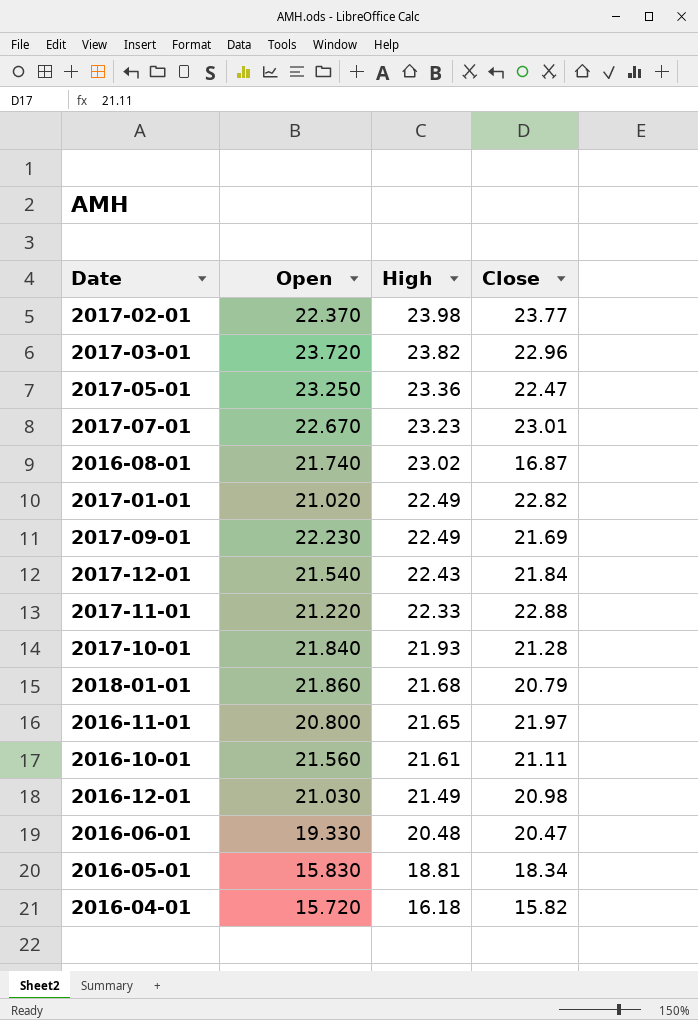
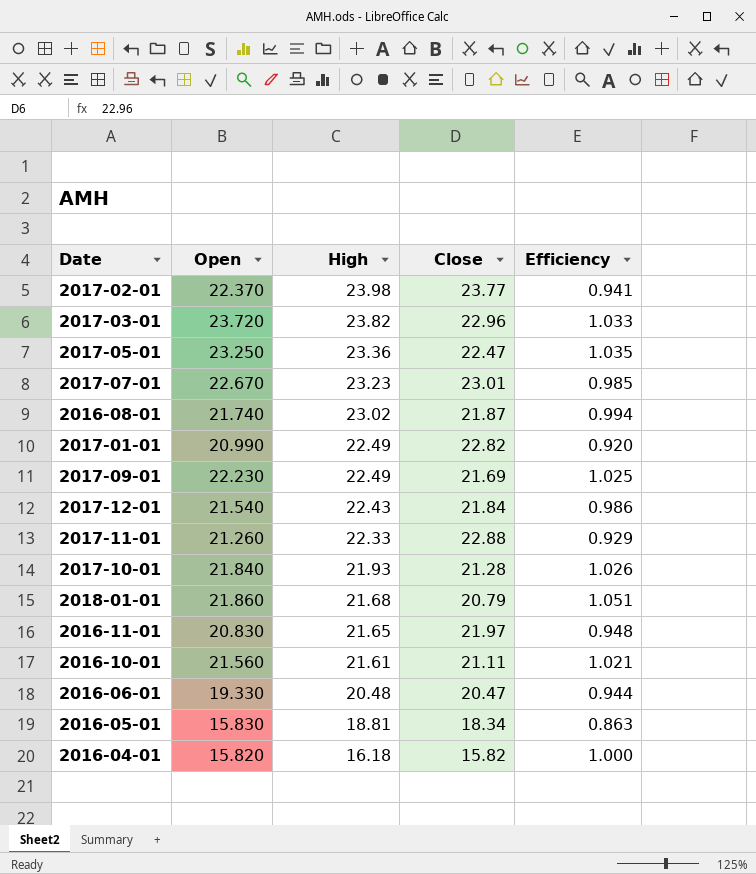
column Efficiency | formula: none -> [Open] / [Close]
row 2016-12-01: 21.030 | 21.49 | 20.98 -> none
2016-08-01 | Close: 16.87 -> 21.87
2017-01-01 | Open: 21.020 -> 20.990
2017-11-01 | Open: 21.220 -> 21.260
2016-11-01 | Open: 20.800 -> 20.830
2016-04-01 | Open: 15.720 -> 15.820

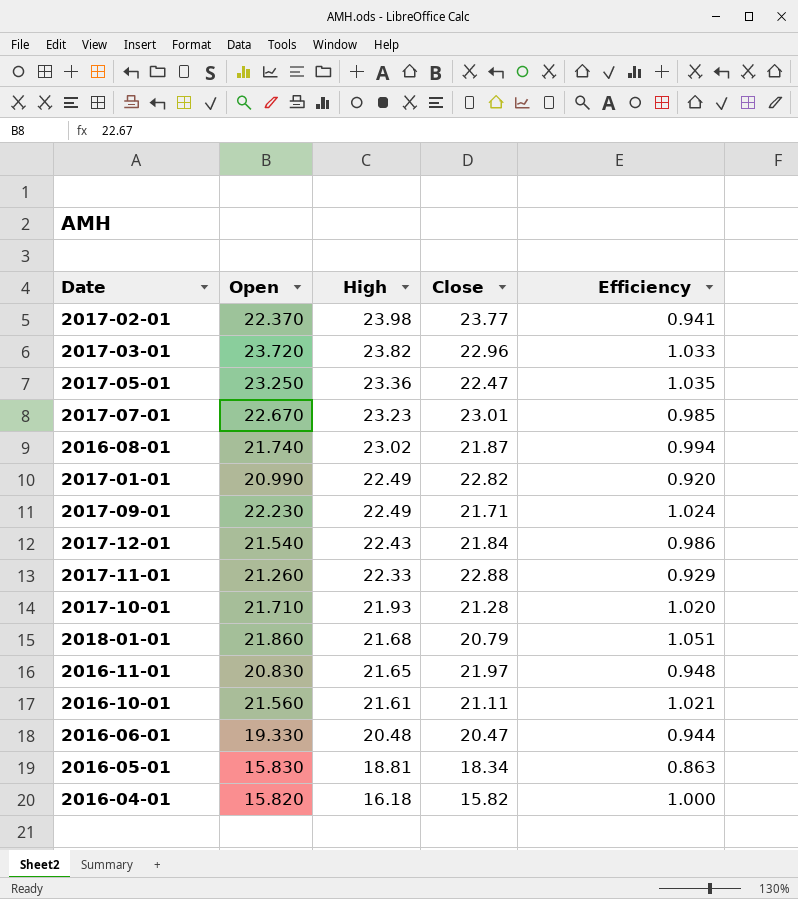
2017-09-01 | Close: 21.69 -> 21.71
2017-09-01 | Efficiency: 1.025 -> 1.024
2017-10-01 | Open: 21.840 -> 21.710
2017-10-01 | Efficiency: 1.026 -> 1.020

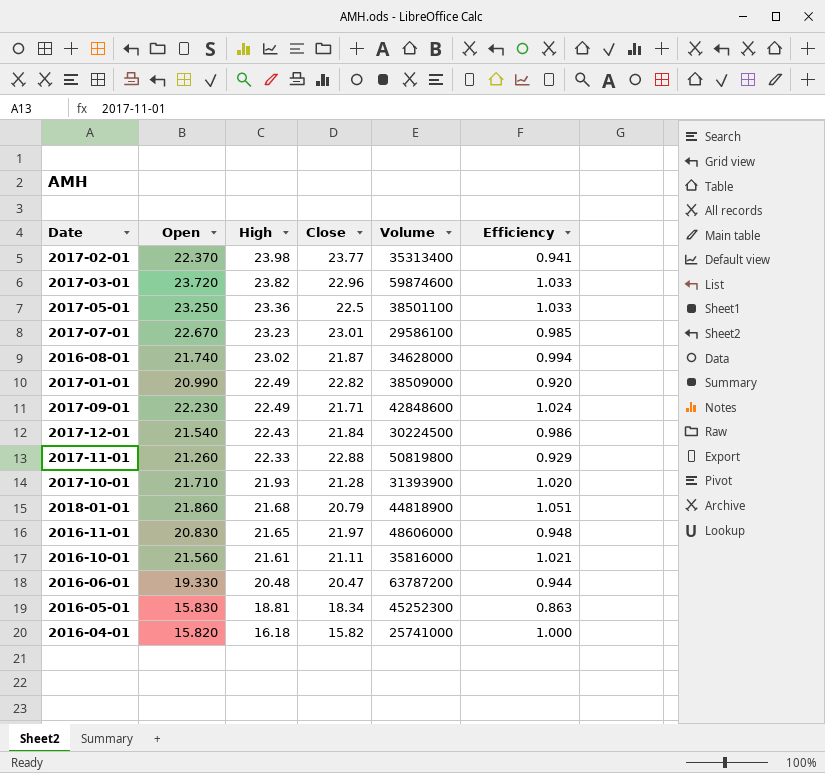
column Volume | position: none -> 5
2017-05-01 | Close: 22.47 -> 22.5
2017-05-01 | Efficiency: 1.035 -> 1.033

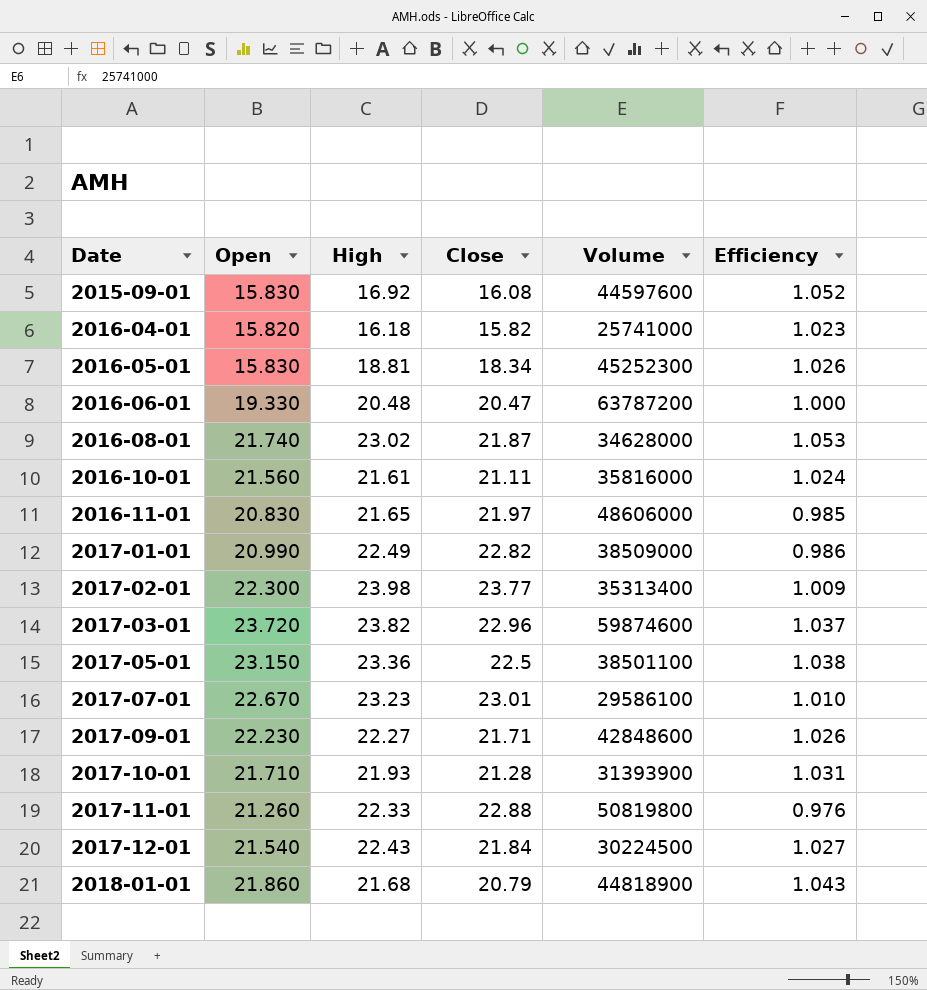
row order: High descending -> Date ascending
column Efficiency | formula: [Open] / [Close] -> [High] / [Close]
row 2015-09-01: none -> 15.830 | 16.92 | 16.08 | 44597600 | 1.052
2017-02-01 | Open: 22.370 -> 22.300
2017-05-01 | Open: 23.250 -> 23.150
2017-09-01 | High: 22.49 -> 22.27

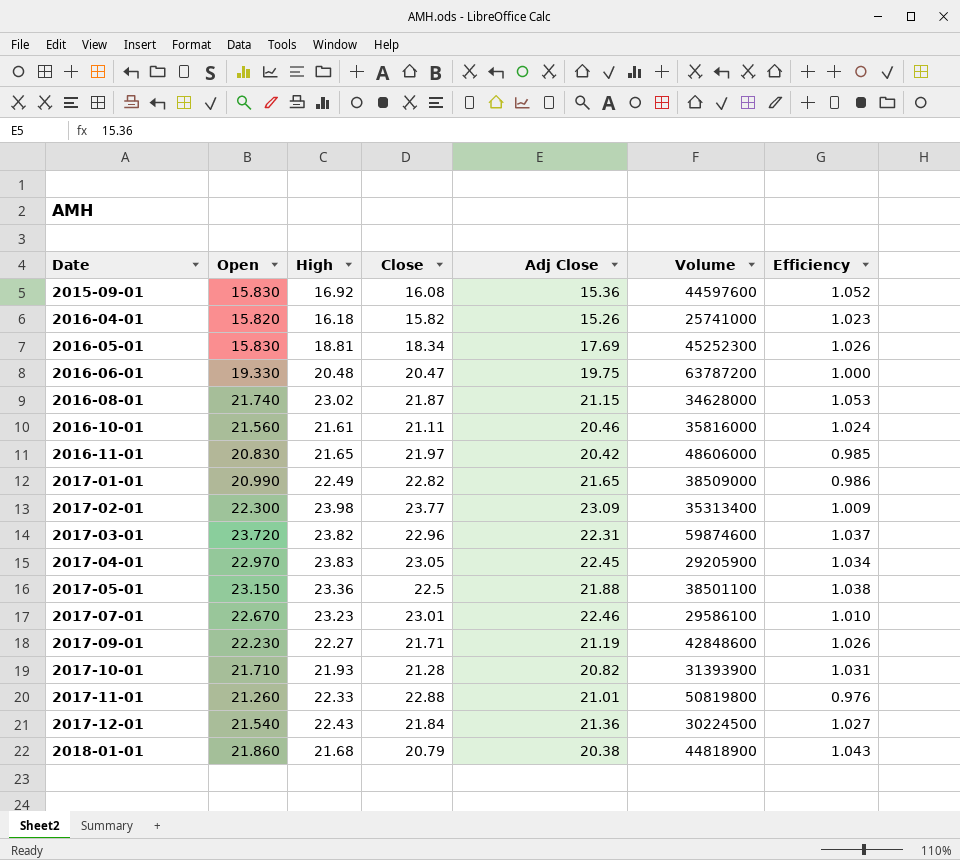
column Adj Close | position: none -> 5
row 2017-04-01: none -> 22.970 | 23.83 | 23.05 | 22.45 | 29205900 | 1.034

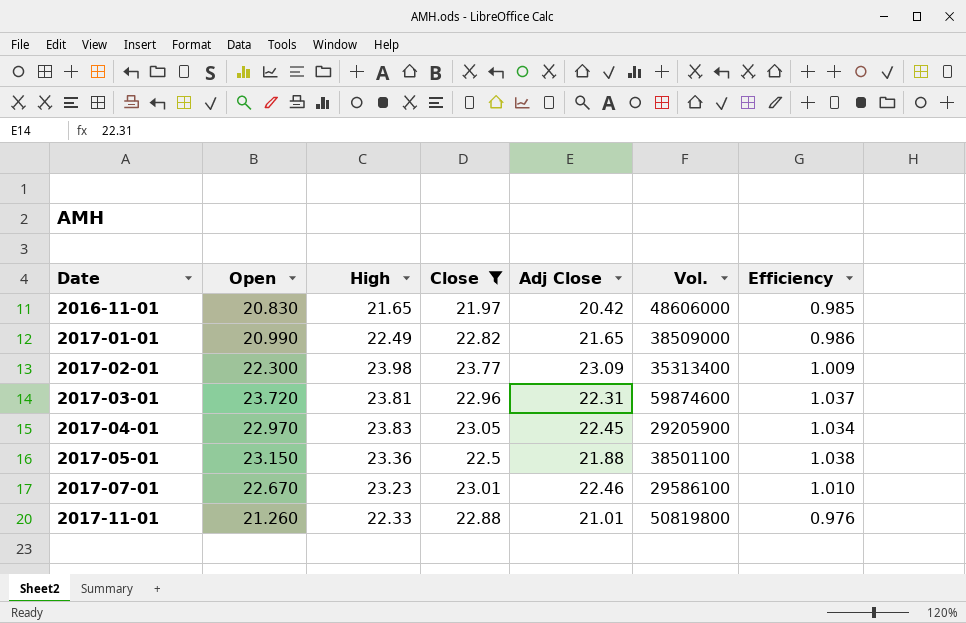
filter: none -> Close >= 21.97
column name: Volume -> Vol.
2017-03-01 | High: 23.82 -> 23.81

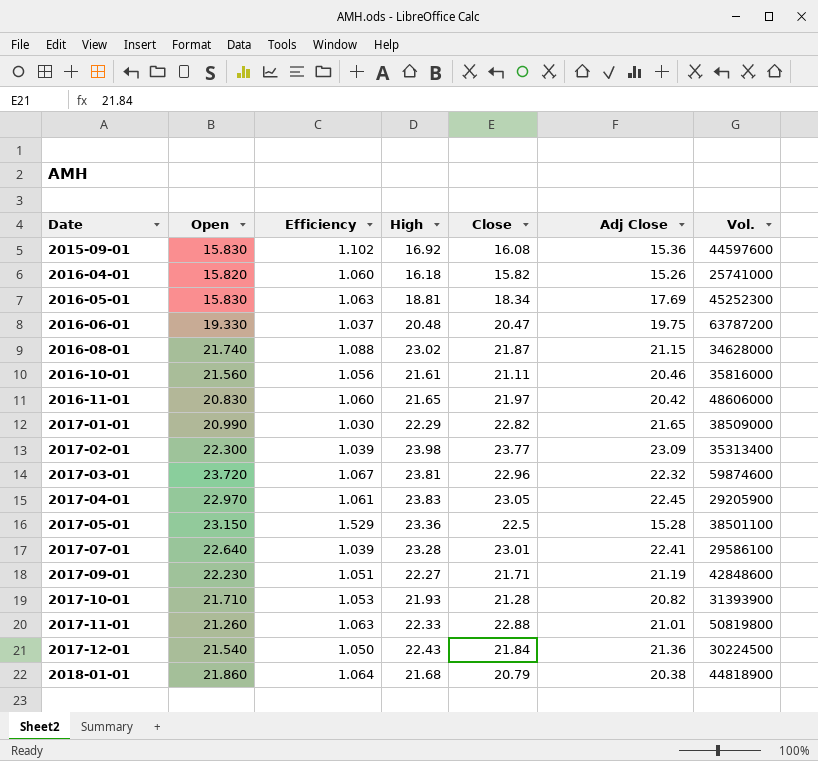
filter: Close >= 21.97 -> none
column Efficiency | formula: [High] / [Close] -> [High] / [Adj Close]
column Efficiency | position: 7 -> 3
2017-01-01 | High: 22.49 -> 22.29
2017-03-01 | Adj Close: 22.31 -> 22.32
2017-05-01 | Adj Close: 21.88 -> 15.28
2017-07-01 | Open: 22.670 -> 22.640
2017-07-01 | High: 23.23 -> 23.28
2017-07-01 | Adj Close: 22.46 -> 22.41

